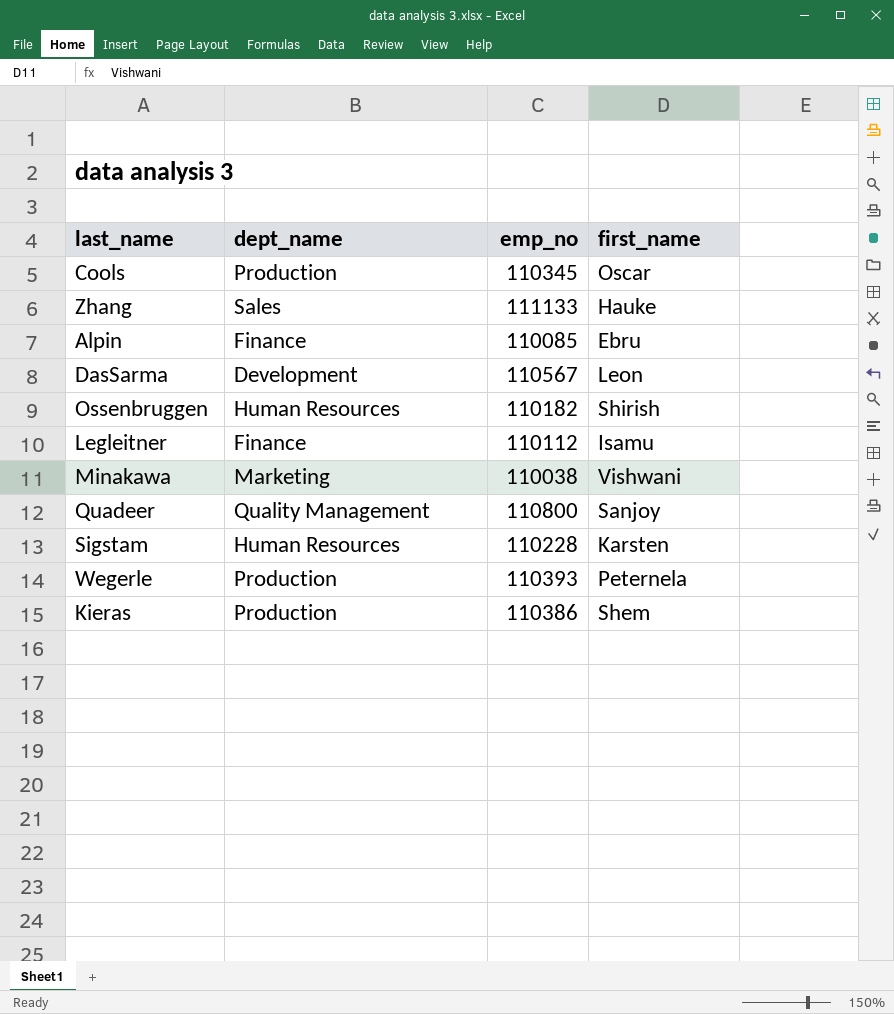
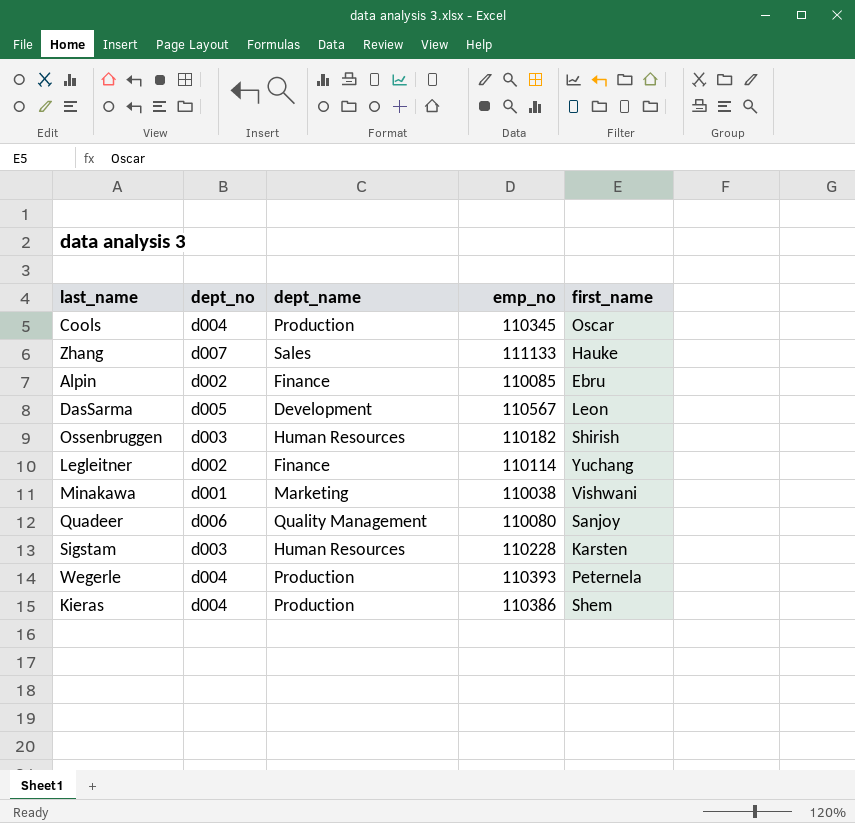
column dept_no | position: none -> 2
Legleitner | emp_no: 110112 -> 110114
Legleitner | first_name: Isamu -> Yuchang
Quadeer | emp_no: 110800 -> 110080

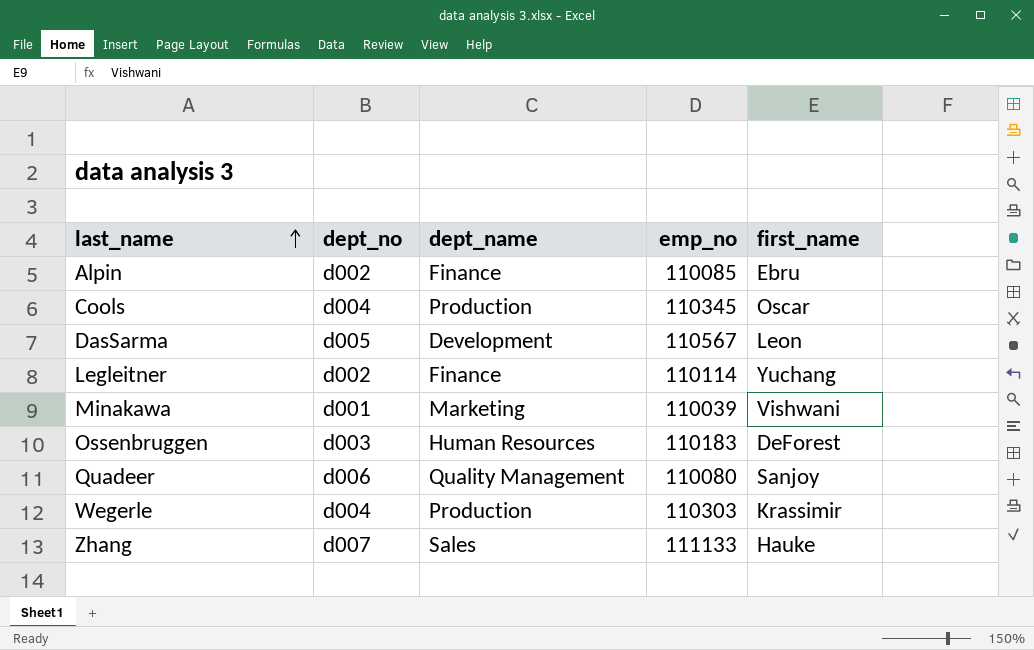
row order: none -> last_name ascending
row Sigstam: d003 | Human Resources | 110228 | Karsten -> none
row Kieras: d004 | Production | 110386 | Shem -> none
Minakawa | emp_no: 110038 -> 110039
Ossenbruggen | emp_no: 110182 -> 110183
Ossenbruggen | first_name: Shirish -> DeForest
Wegerle | emp_no: 110393 -> 110303
Wegerle | first_name: Peternela -> Krassimir

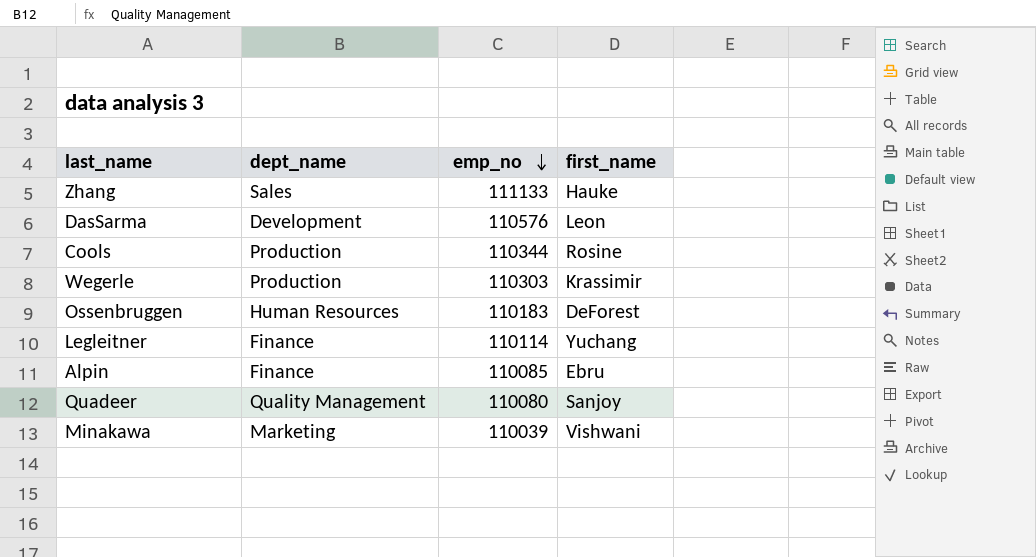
row order: last_name ascending -> emp_no descending
column dept_no | position: 2 -> none
DasSarma | emp_no: 110567 -> 110576
Cools | emp_no: 110345 -> 110344
Cools | first_name: Oscar -> Rosine

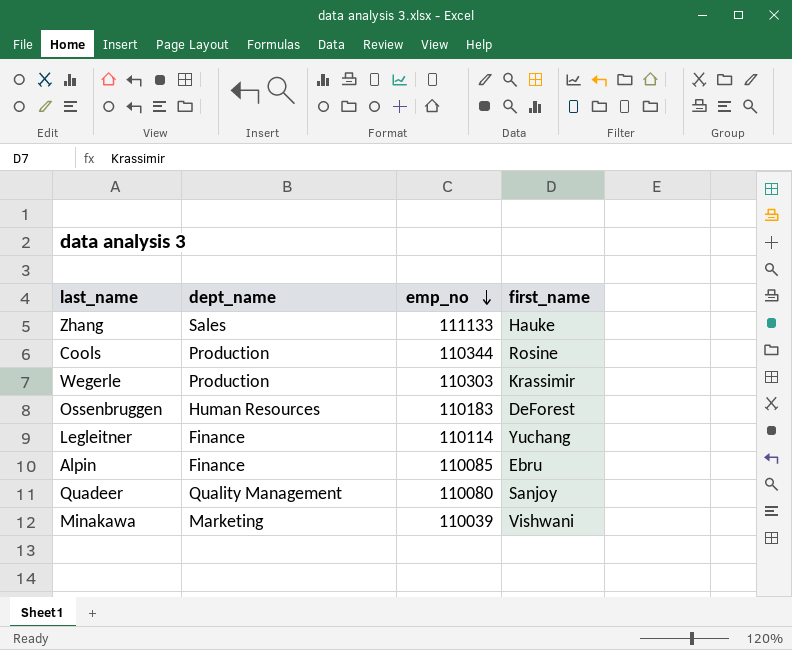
row DasSarma: Development | 110576 | Leon -> none

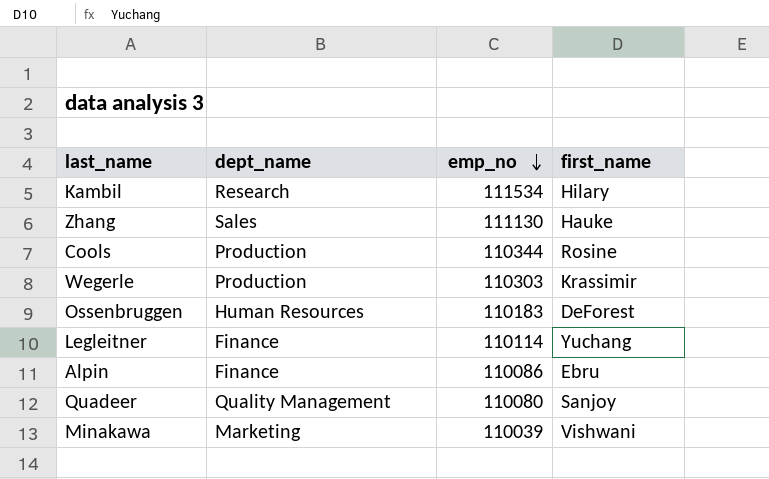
row Kambil: none -> Research | 111534 | Hilary
Zhang | emp_no: 111133 -> 111130
Alpin | emp_no: 110085 -> 110086

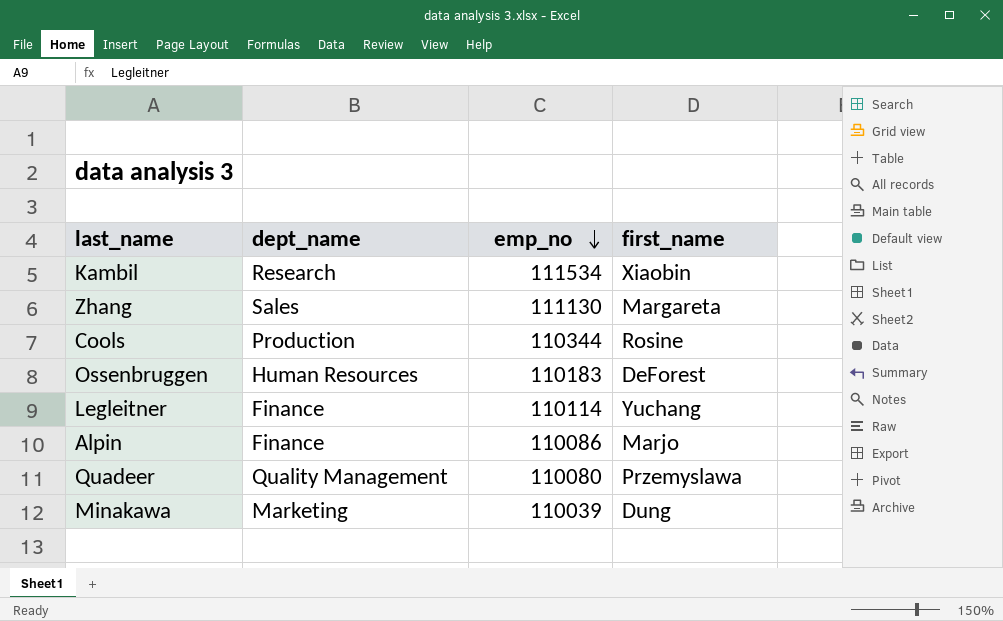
row Wegerle: Production | 110303 | Krassimir -> none
Kambil | first_name: Hilary -> Xiaobin
Zhang | first_name: Hauke -> Margareta
Alpin | first_name: Ebru -> Marjo
Quadeer | first_name: Sanjoy -> Przemyslawa
Minakawa | first_name: Vishwani -> Dung

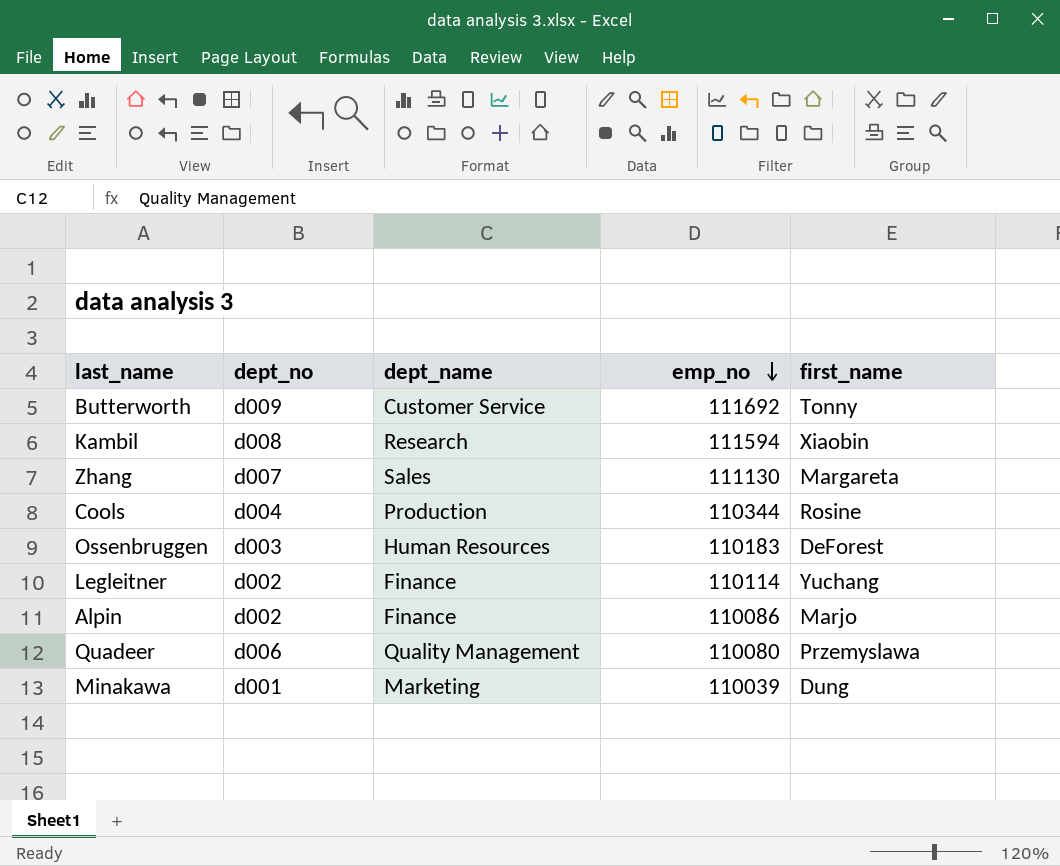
column dept_no | position: none -> 2
row Butterworth: none -> d009 | Customer Service | 111692 | Tonny
Kambil | emp_no: 111534 -> 111594

